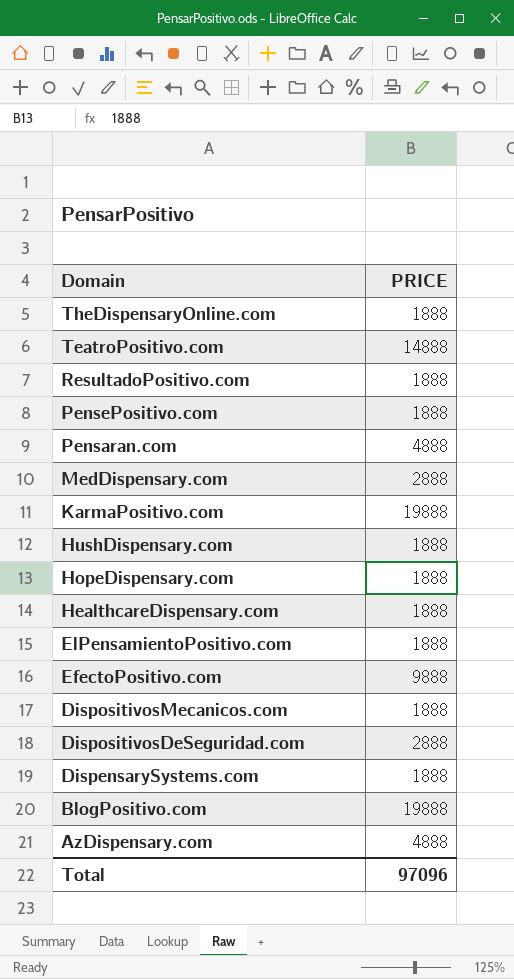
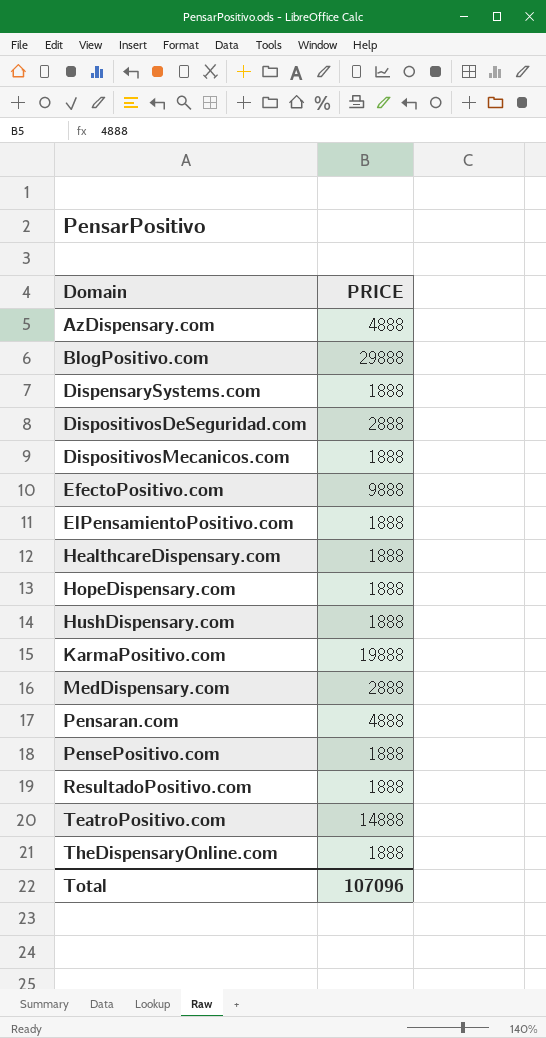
row order: Domain descending -> Domain ascending
BlogPositivo.com | PRICE: 19888 -> 29888
Total | PRICE: 97096 -> 107096

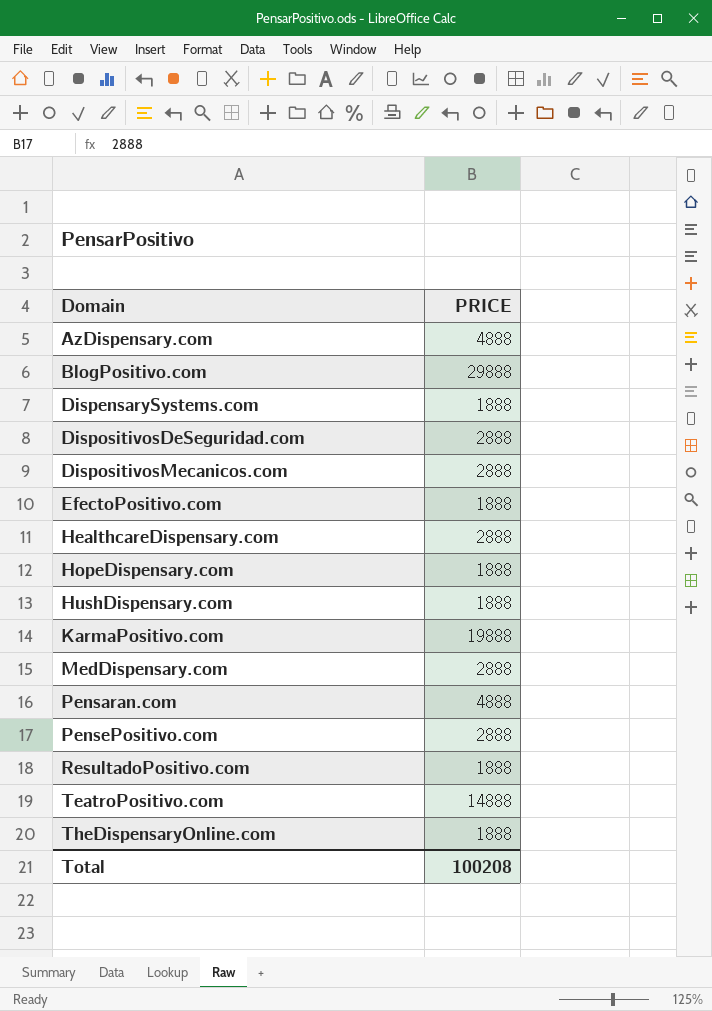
row ElPensamientoPositivo.com: 1888 -> none
DispositivosMecanicos.com | PRICE: 1888 -> 2888
EfectoPositivo.com | PRICE: 9888 -> 1888
HealthcareDispensary.com | PRICE: 1888 -> 2888
PensePositivo.com | PRICE: 1888 -> 2888
Total | PRICE: 107096 -> 100208

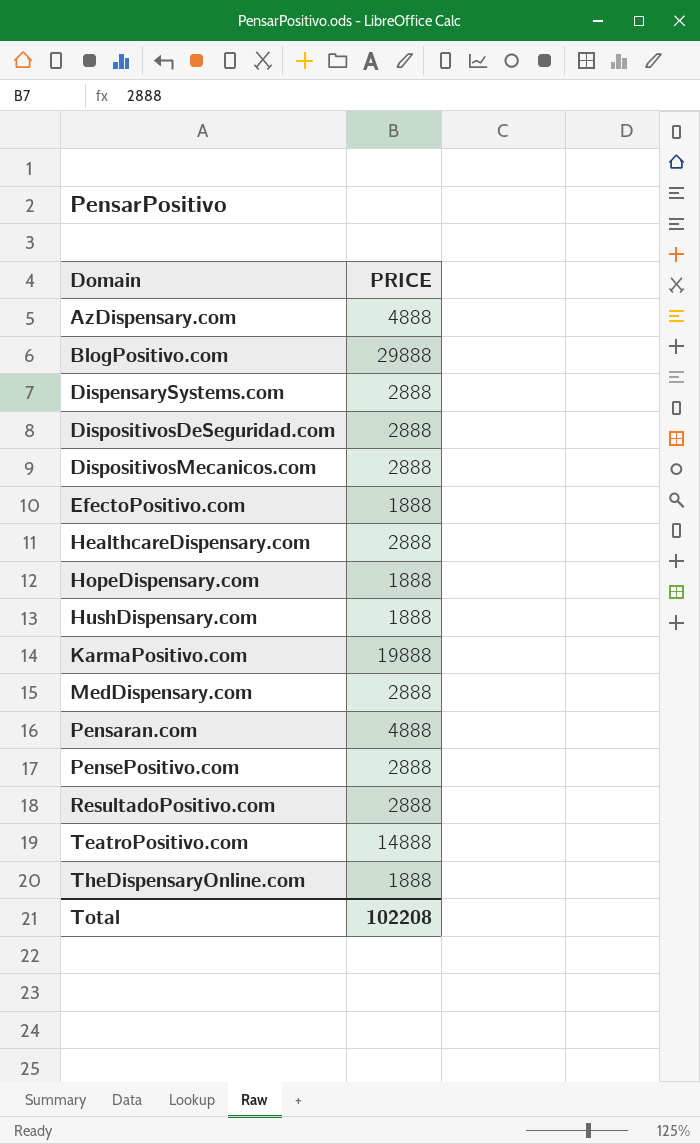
DispensarySystems.com | PRICE: 1888 -> 2888
ResultadoPositivo.com | PRICE: 1888 -> 2888
Total | PRICE: 100208 -> 102208

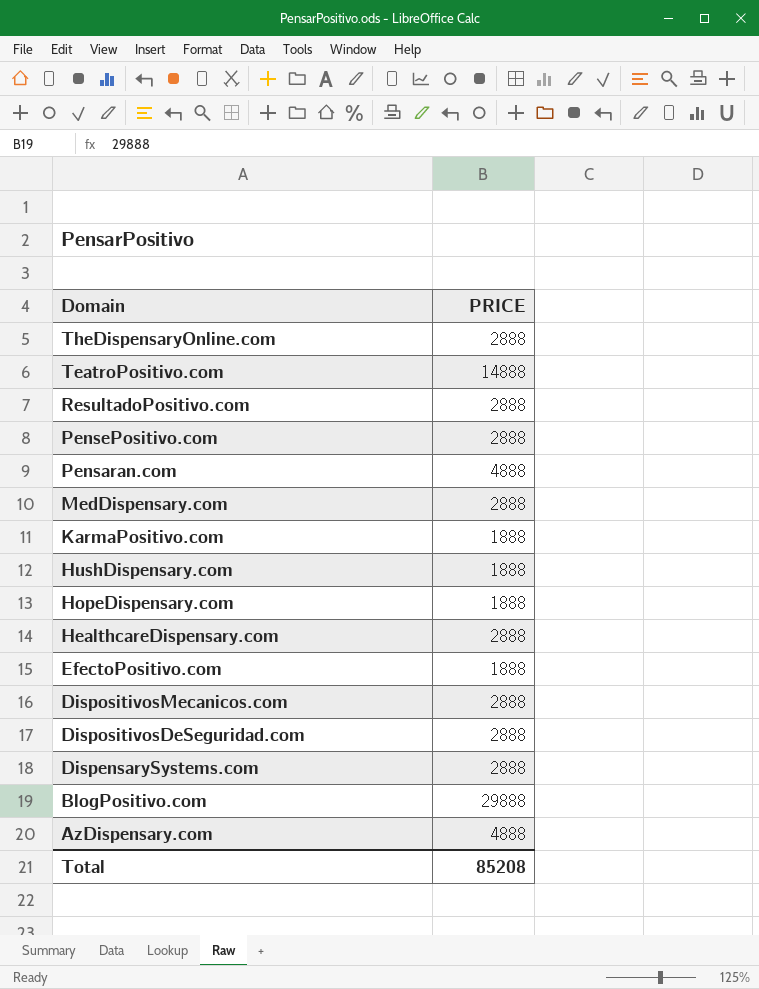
row order: Domain ascending -> Domain descending
TheDispensaryOnline.com | PRICE: 1888 -> 2888
KarmaPositivo.com | PRICE: 19888 -> 1888
Total | PRICE: 102208 -> 85208

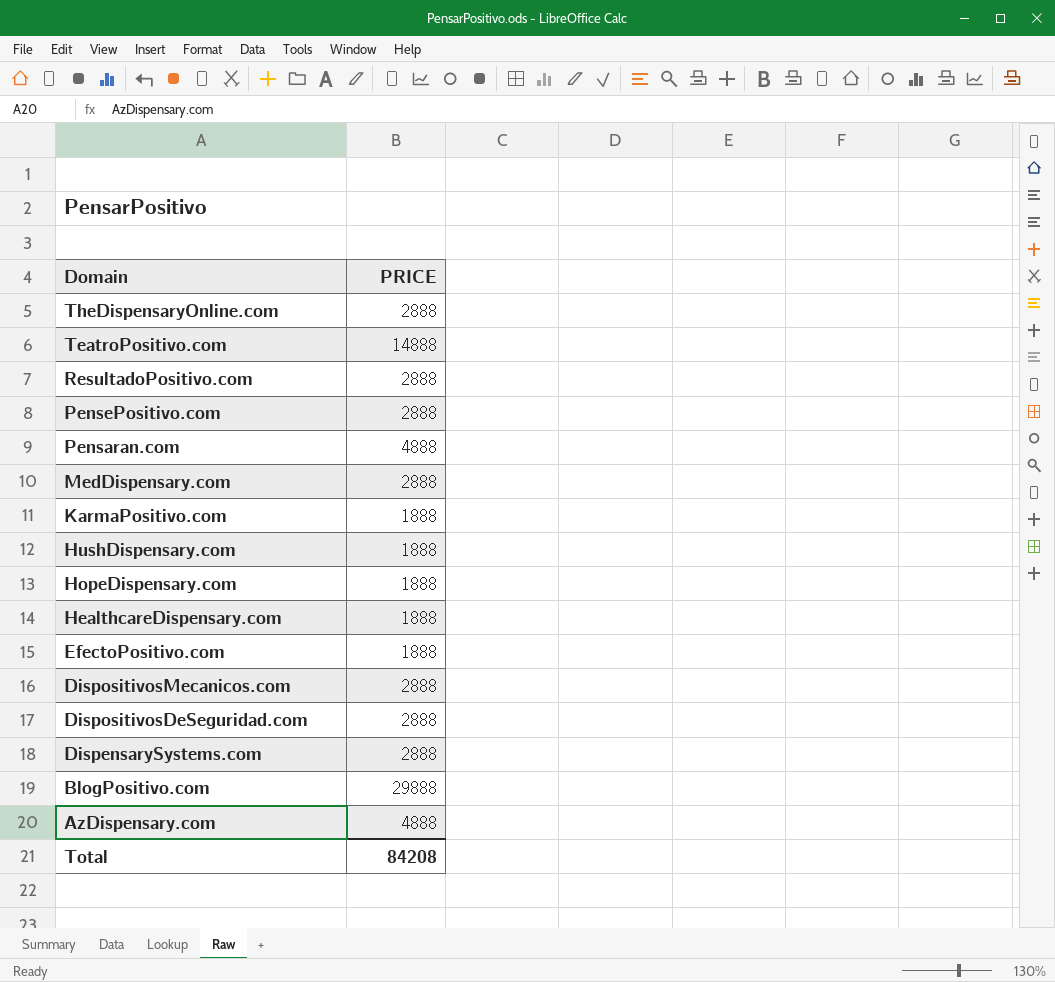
HealthcareDispensary.com | PRICE: 2888 -> 1888
Total | PRICE: 85208 -> 84208

